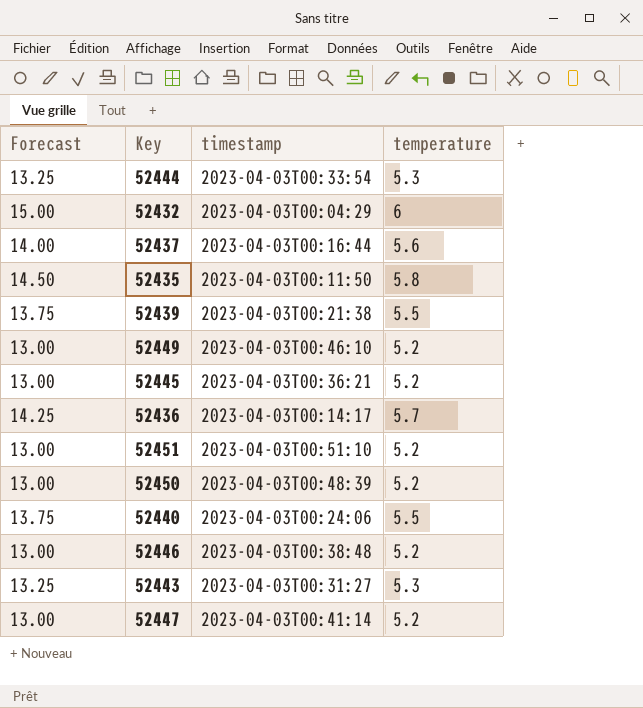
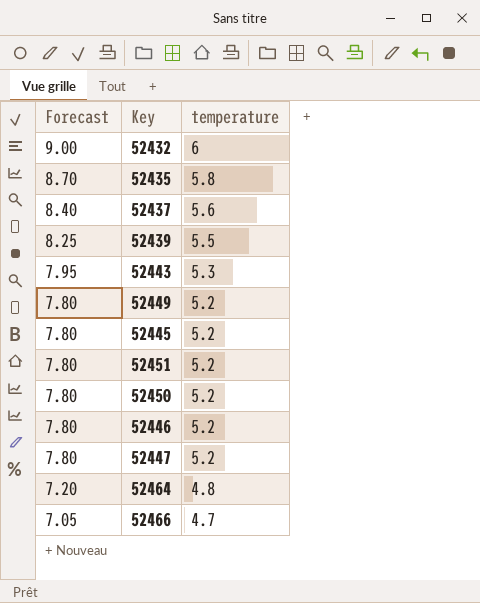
row order: none -> Forecast descending
column timestamp | position: 3 -> none
column Forecast | formula: [temperature] * 2.5 -> [temperature] * 1.5
row 52444: 13.25 | 2023-04-03T00:33:54 | 5.3 -> none
row 52436: 14.25 | 2023-04-03T00:14:17 | 5.7 -> none
row 52440: 13.75 | 2023-04-03T00:24:06 | 5.5 -> none
row 52464: none -> 7.20 | 4.8
row 52466: none -> 7.05 | 4.7

